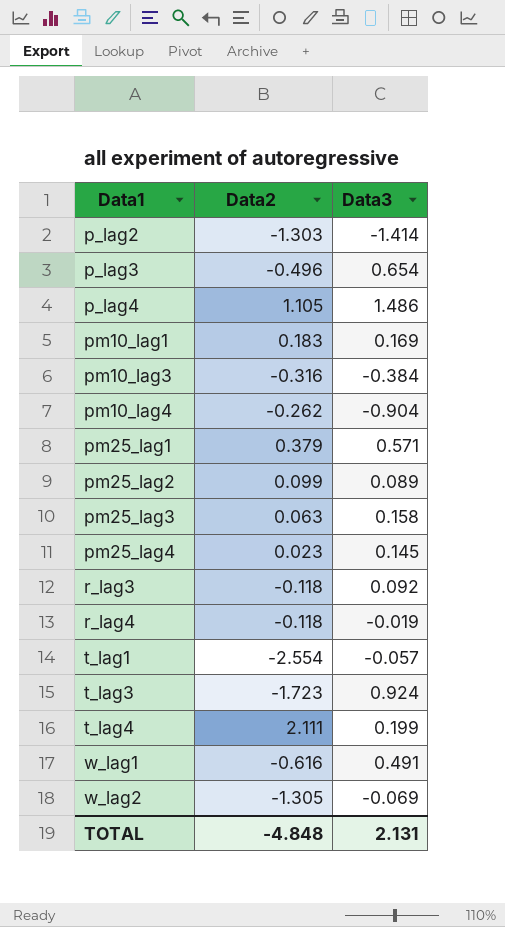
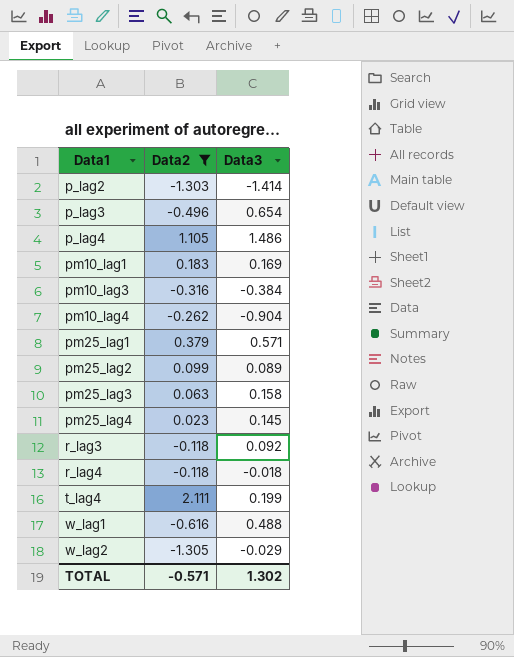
filter: none -> Data2 >= -1.305
r_lag4 | Data3: -0.019 -> -0.018
w_lag1 | Data3: 0.491 -> 0.488
w_lag2 | Data3: -0.069 -> -0.029
TOTAL | Data2: -4.848 -> -0.571
TOTAL | Data3: 2.131 -> 1.302

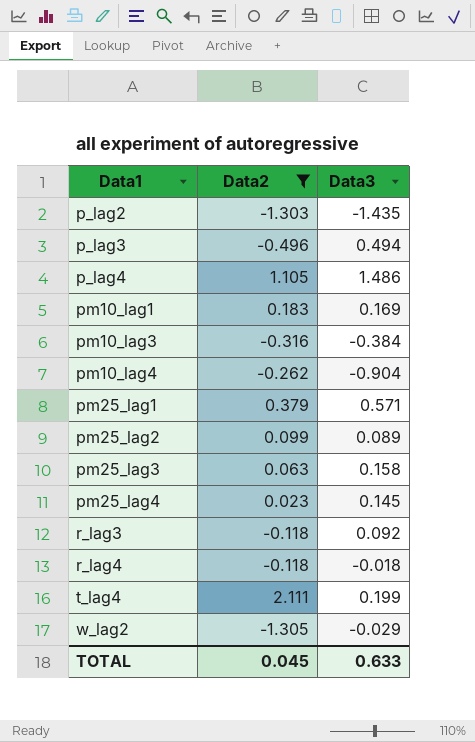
row w_lag1: -0.616 | 0.488 -> none
p_lag2 | Data3: -1.414 -> -1.435
p_lag3 | Data3: 0.654 -> 0.494
TOTAL | Data2: -0.571 -> 0.045
TOTAL | Data3: 1.302 -> 0.633

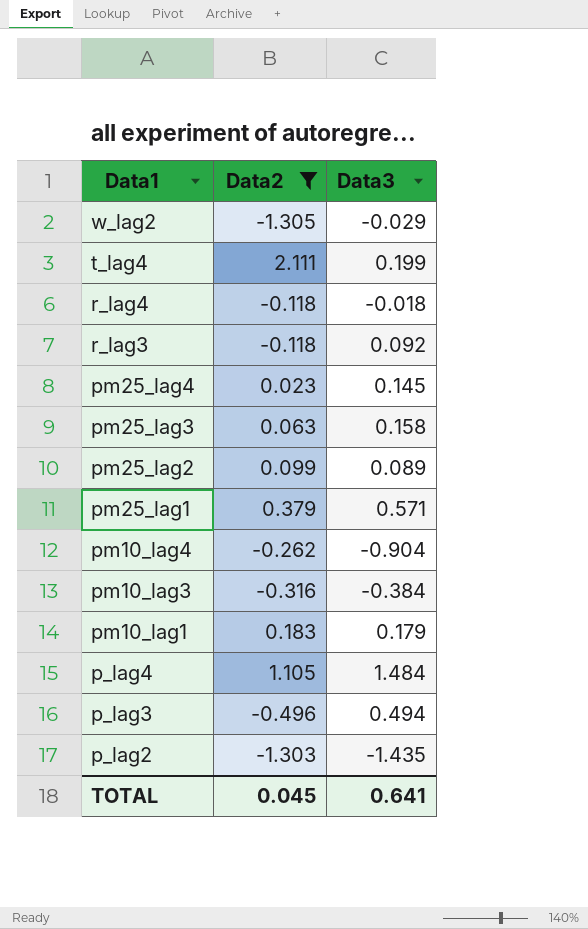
row order: Data1 ascending -> Data1 descending
pm10_lag1 | Data3: 0.169 -> 0.179
p_lag4 | Data3: 1.486 -> 1.484
TOTAL | Data3: 0.633 -> 0.641

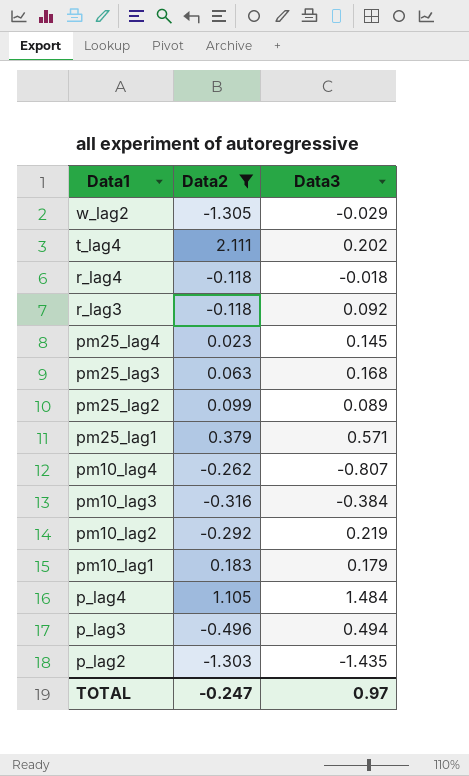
t_lag4 | Data3: 0.199 -> 0.202
pm25_lag3 | Data3: 0.158 -> 0.168
pm10_lag4 | Data3: -0.904 -> -0.807
row pm10_lag2: none -> -0.292 | 0.219
TOTAL | Data2: 0.045 -> -0.247
TOTAL | Data3: 0.641 -> 0.97

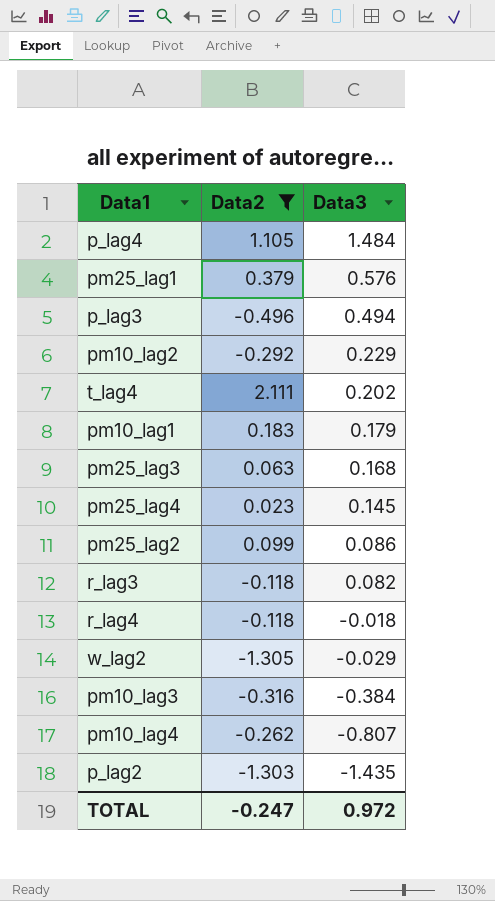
row order: Data1 descending -> Data3 descending
pm25_lag1 | Data3: 0.571 -> 0.576
pm10_lag2 | Data3: 0.219 -> 0.229
pm25_lag2 | Data3: 0.089 -> 0.086
r_lag3 | Data3: 0.092 -> 0.082
TOTAL | Data3: 0.97 -> 0.972

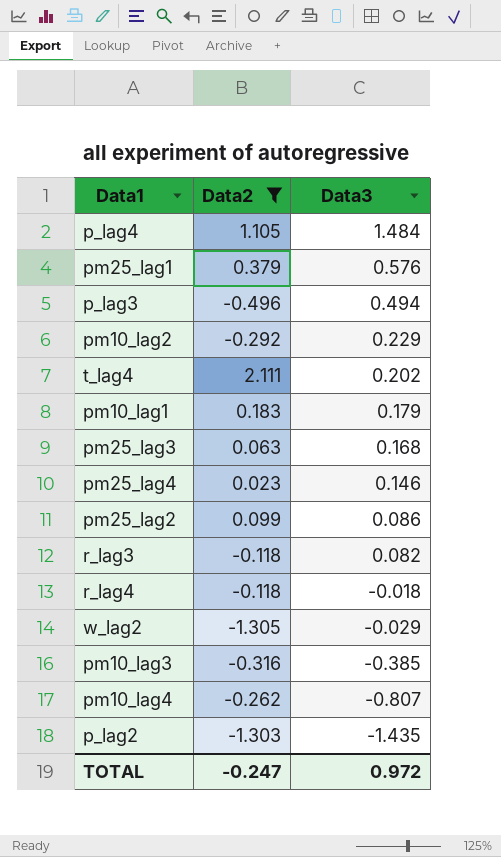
pm25_lag4 | Data3: 0.145 -> 0.146
pm10_lag3 | Data3: -0.384 -> -0.385

